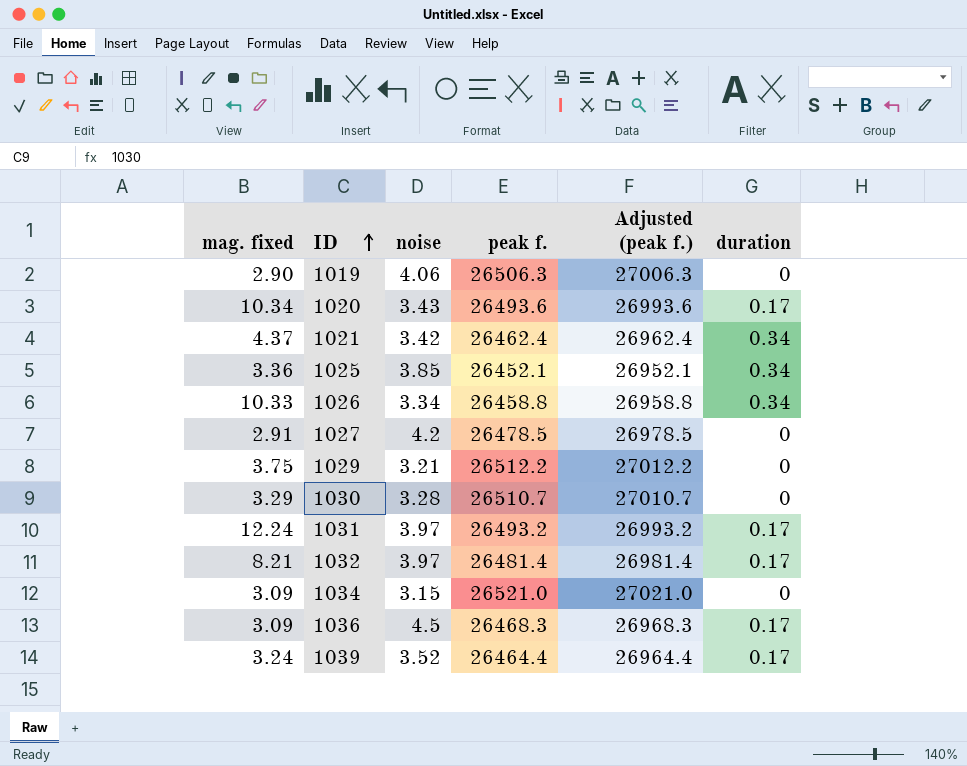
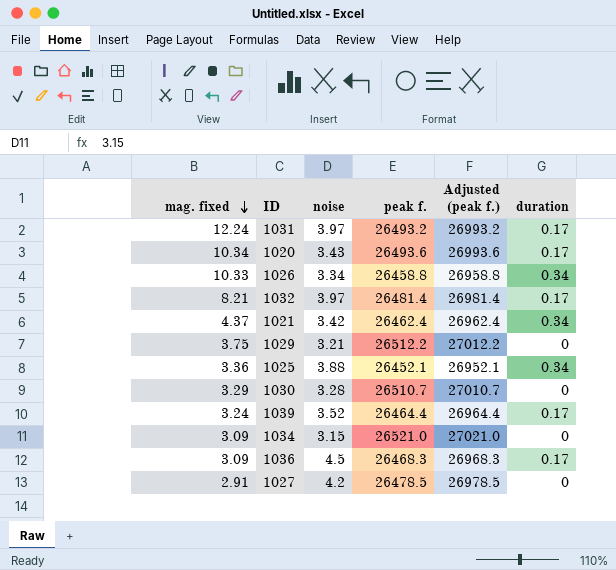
row order: ID ascending -> mag. fixed descending
row 1019: 2.90 | 4.06 | 26506.3 | 27006.3 | 0 -> none
1025 | noise: 3.85 -> 3.88

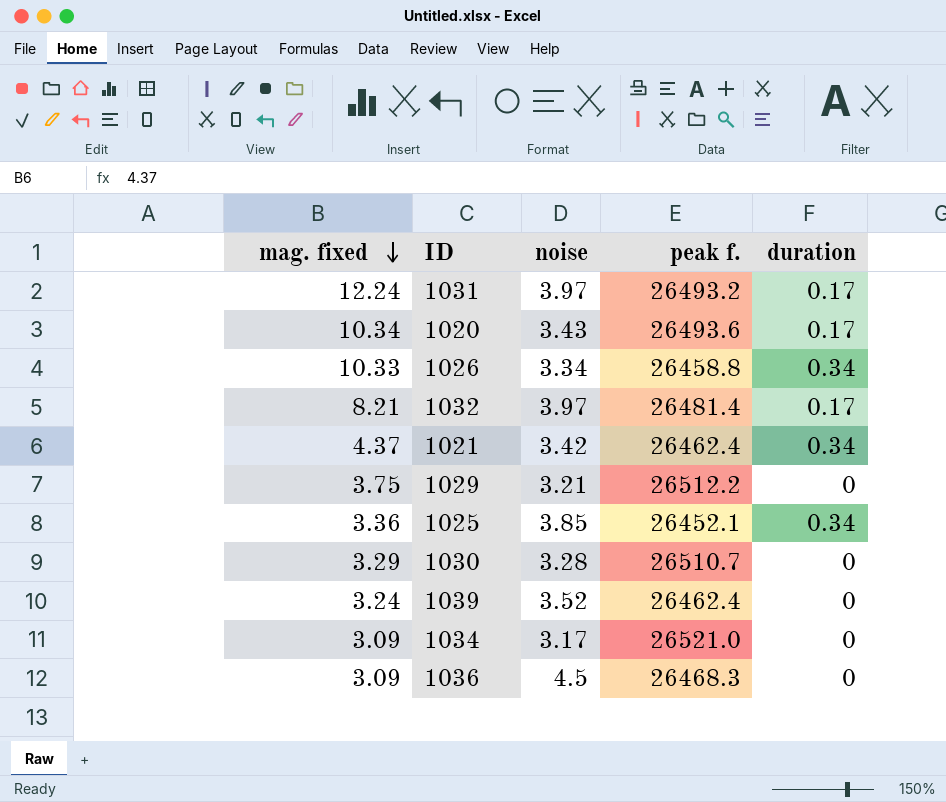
column Adjusted (peak f.) | formula: [peak f.] + 500 -> none
row 1027: 2.91 | 4.2 | 26478.5 | 26978.5 | 0 -> none
1025 | noise: 3.88 -> 3.85
1039 | peak f.: 26464.4 -> 26462.4
1039 | duration: 0.17 -> 0
1034 | noise: 3.15 -> 3.17
1036 | duration: 0.17 -> 0

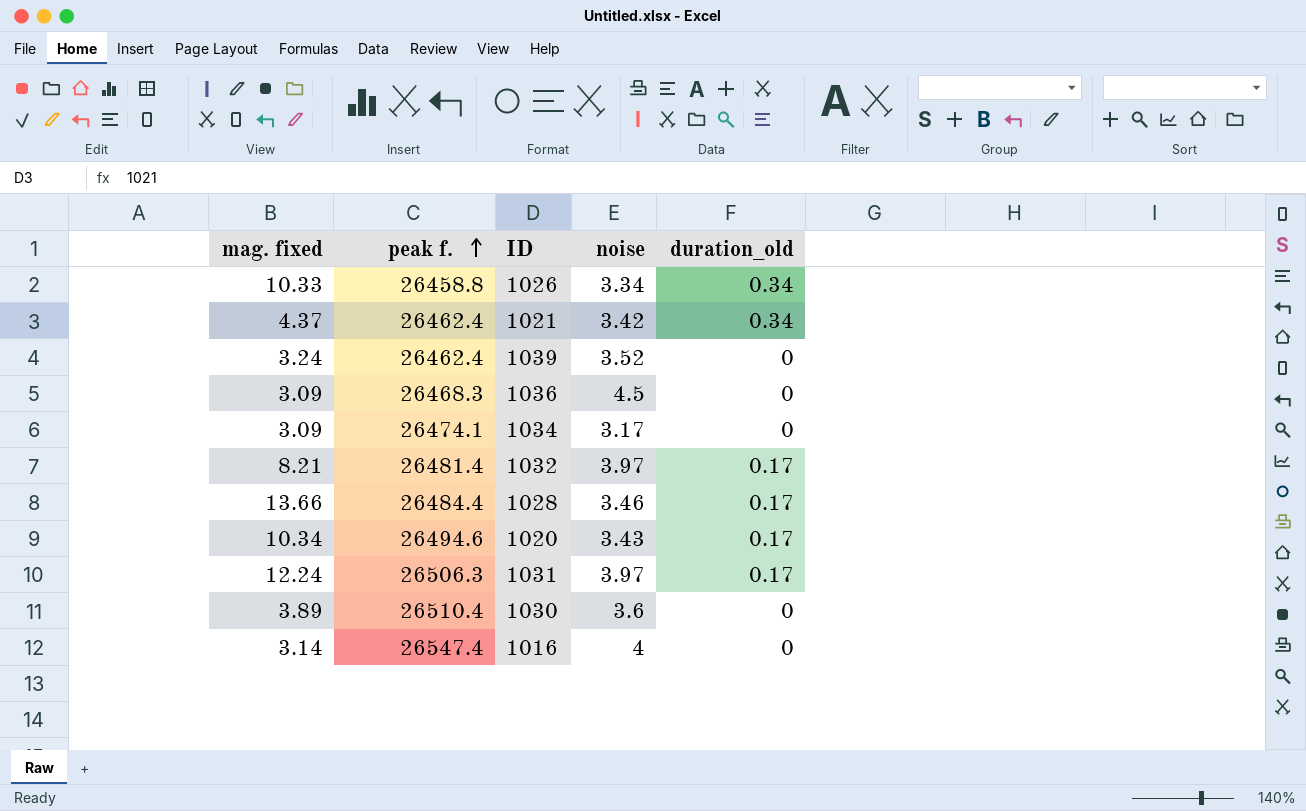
row order: mag. fixed descending -> peak f. ascending
column peak f. | position: 4 -> 2
column name: duration -> duration_old
row 1029: 3.75 | 3.21 | 26512.2 | 0 -> none
row 1025: 3.36 | 3.85 | 26452.1 | 0.34 -> none
1034 | peak f.: 26521.0 -> 26474.1
row 1028: none -> 13.66 | 26484.4 | 3.46 | 0.17
1020 | peak f.: 26493.6 -> 26494.6
1031 | peak f.: 26493.2 -> 26506.3
1030 | mag. fixed: 3.29 -> 3.89
1030 | peak f.: 26510.7 -> 26510.4
1030 | noise: 3.28 -> 3.6
row 1016: none -> 3.14 | 26547.4 | 4 | 0

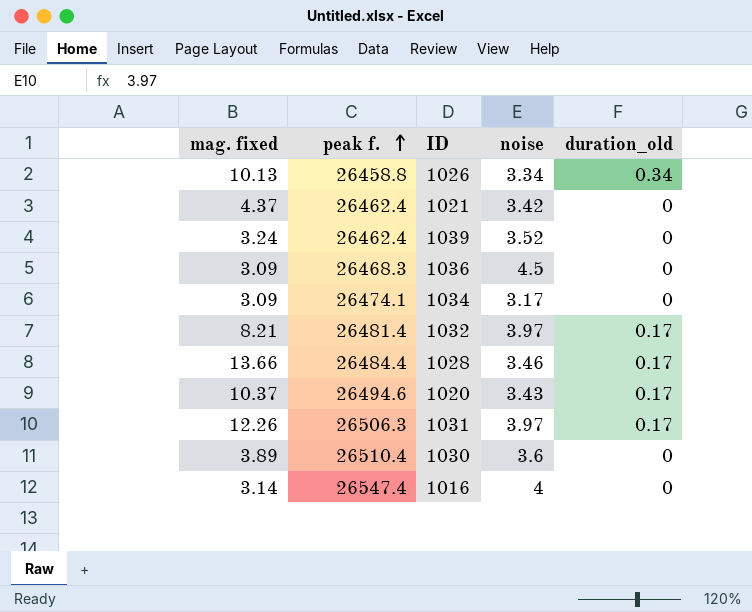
1026 | mag. fixed: 10.33 -> 10.13
1021 | duration_old: 0.34 -> 0
1020 | mag. fixed: 10.34 -> 10.37
1031 | mag. fixed: 12.24 -> 12.26

